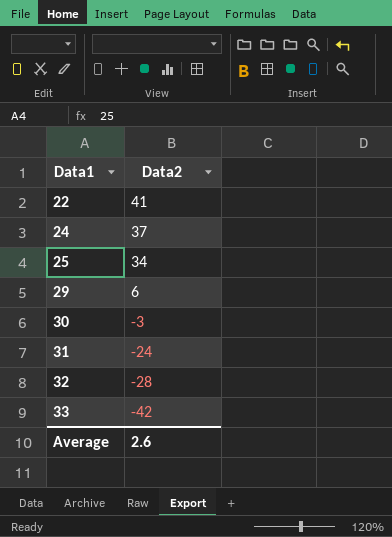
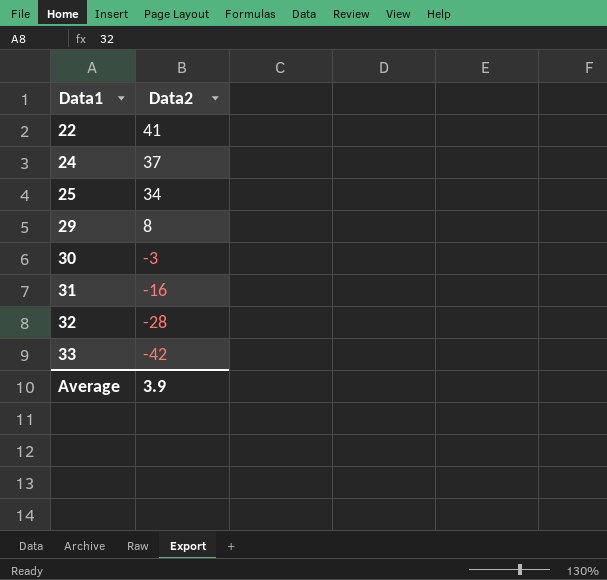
29 | Data2: 6 -> 8
31 | Data2: -24 -> -16
Average | Data2: 2.6 -> 3.9

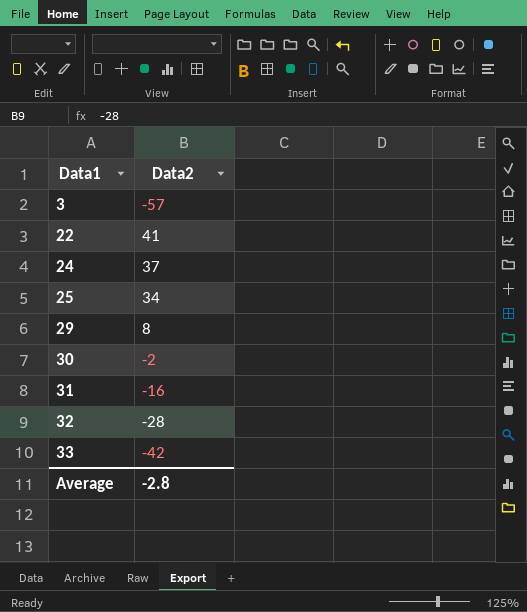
row 3: none -> -57
30 | Data2: -3 -> -2
Average | Data2: 3.9 -> -2.8

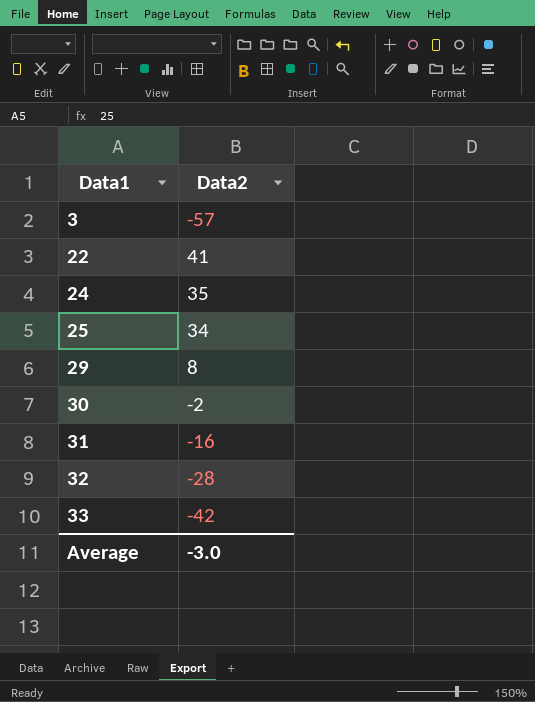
24 | Data2: 37 -> 35
Average | Data2: -2.8 -> -3.0

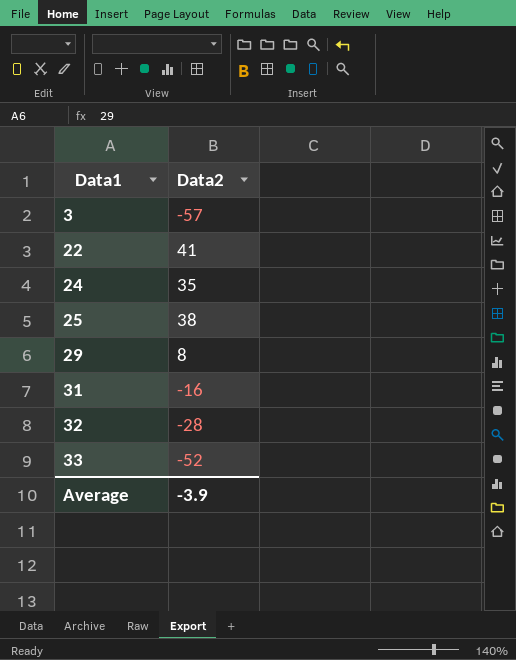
row 30: -2 -> none
25 | Data2: 34 -> 38
33 | Data2: -42 -> -52
Average | Data2: -3.0 -> -3.9

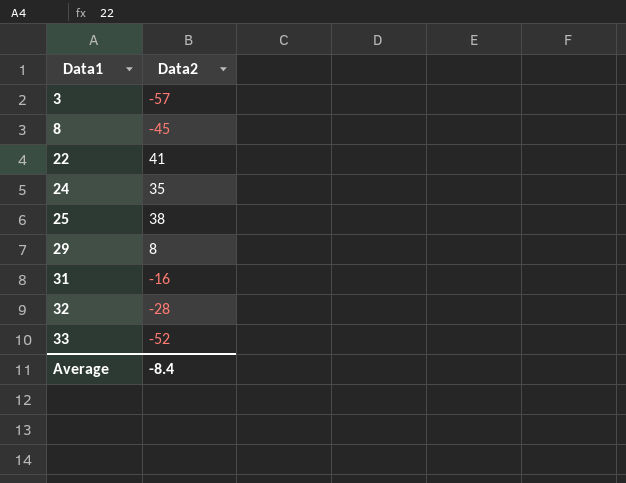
row 8: none -> -45
Average | Data2: -3.9 -> -8.4

